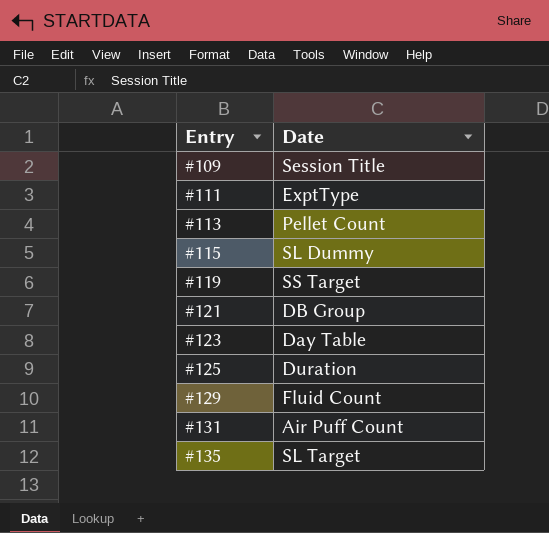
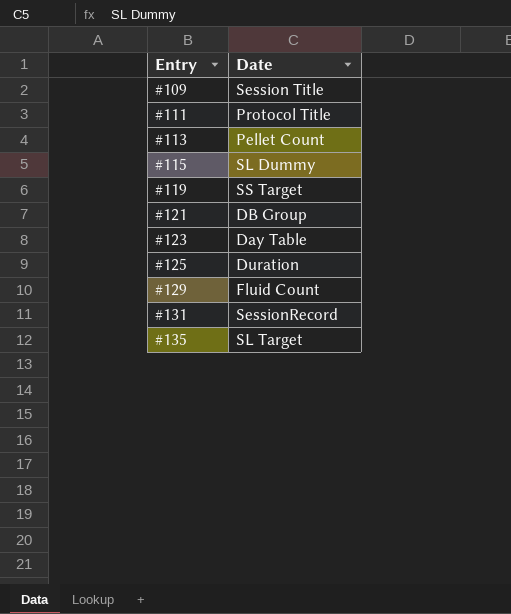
#111 | Date: ExptType -> Protocol Title
#131 | Date: Air Puff Count -> SessionRecord

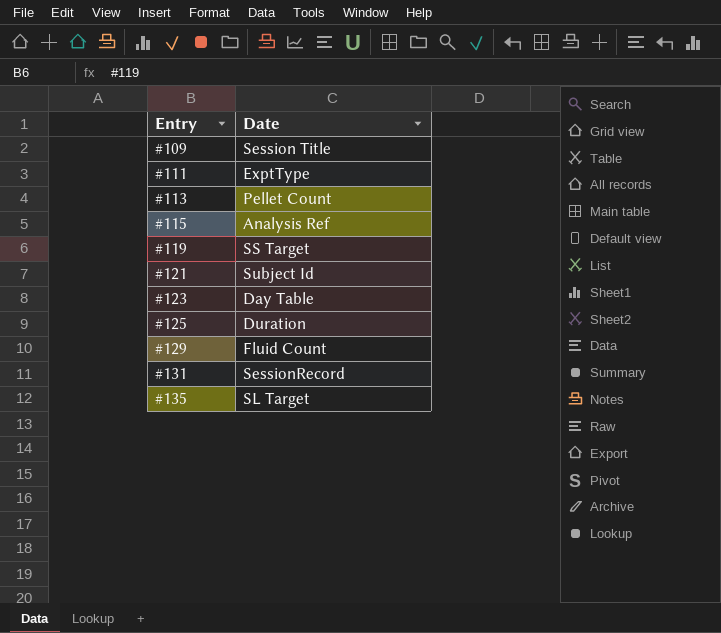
#111 | Date: Protocol Title -> ExptType
#115 | Date: SL Dummy -> Analysis Ref
#121 | Date: DB Group -> Subject Id

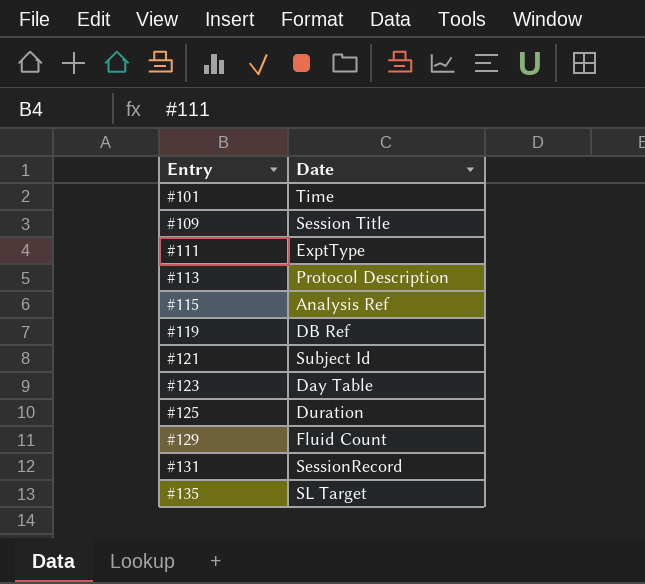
row #101: none -> Time
#113 | Date: Pellet Count -> Protocol Description
#119 | Date: SS Target -> DB Ref

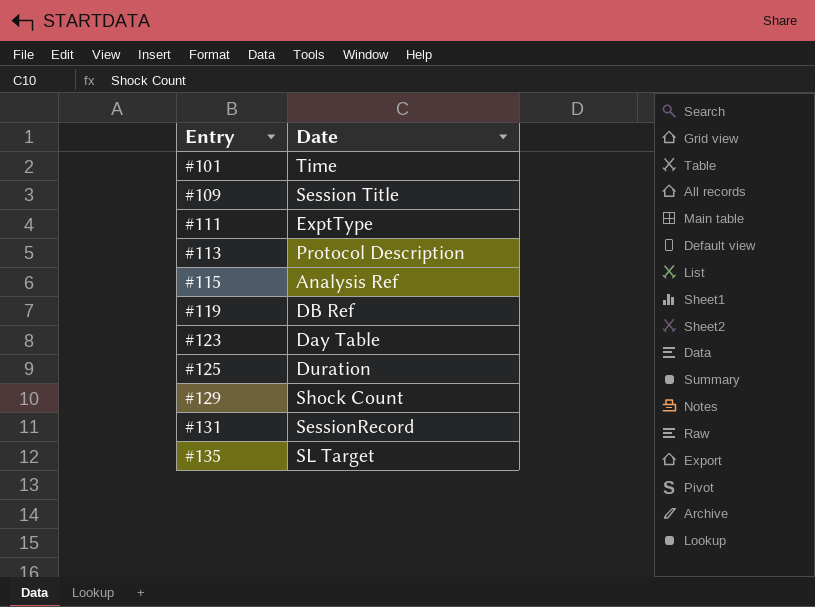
row #121: Subject Id -> none
#129 | Date: Fluid Count -> Shock Count

